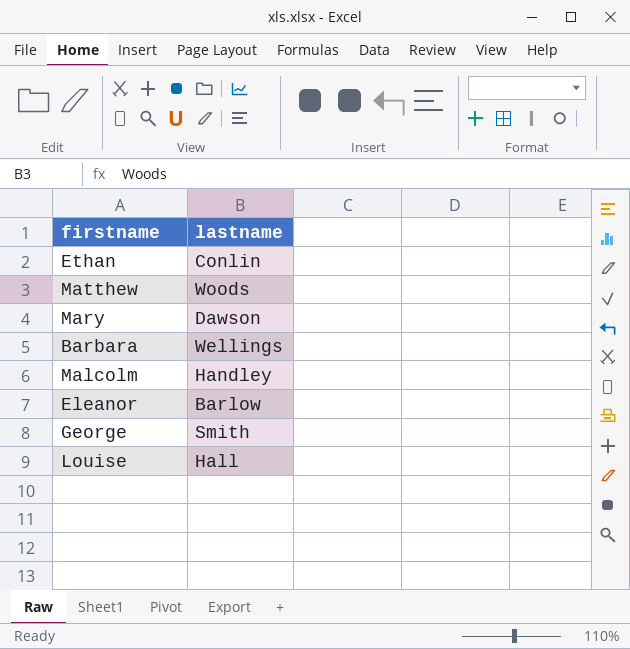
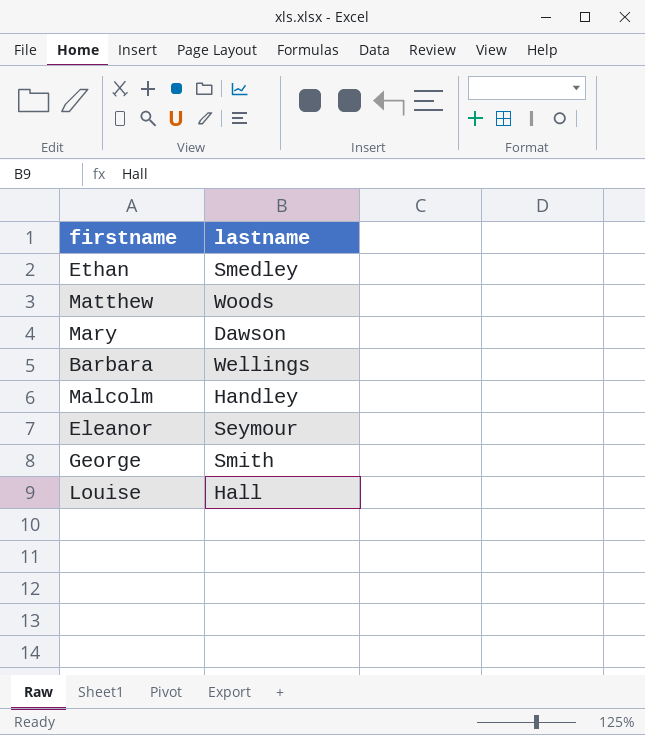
Ethan | lastname: Conlin -> Smedley
Eleanor | lastname: Barlow -> Seymour

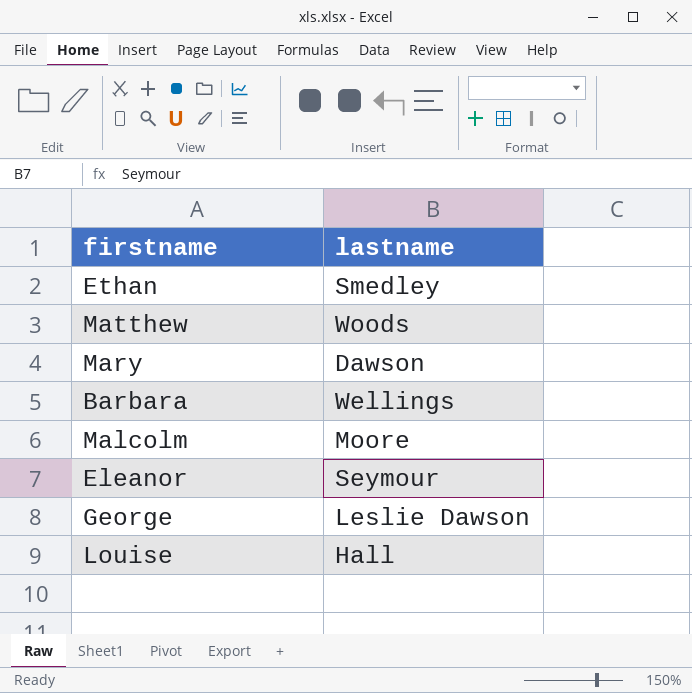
Malcolm | lastname: Handley -> Moore
George | lastname: Smith -> Leslie Dawson

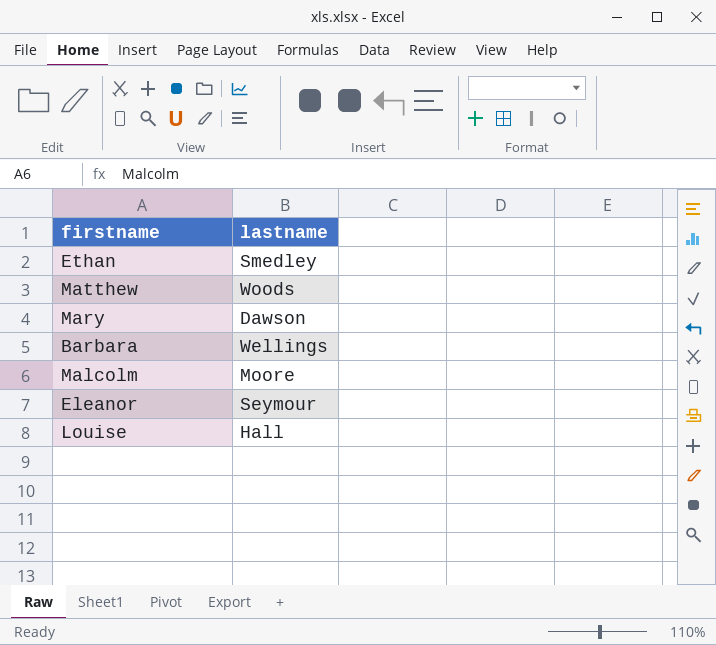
row George: Leslie Dawson -> none

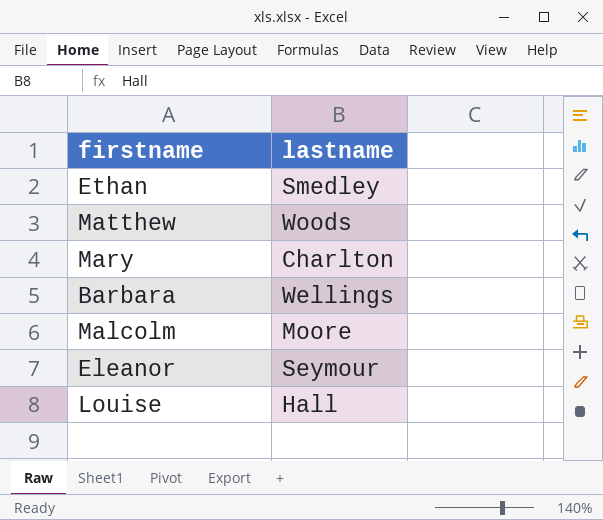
Mary | lastname: Dawson -> Charlton

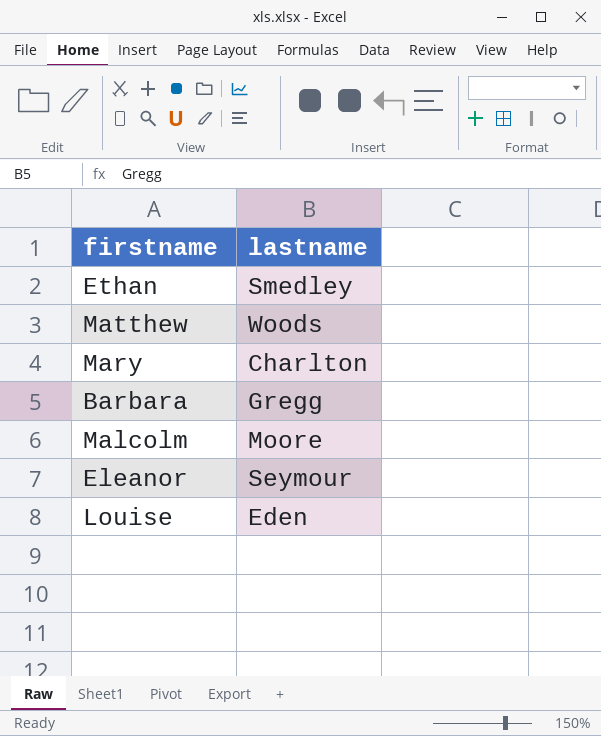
Barbara | lastname: Wellings -> Gregg
Louise | lastname: Hall -> Eden

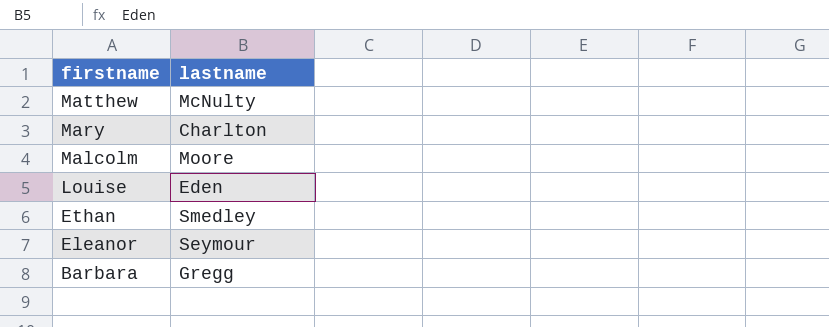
row order: none -> firstname descending
Matthew | lastname: Woods -> McNulty

